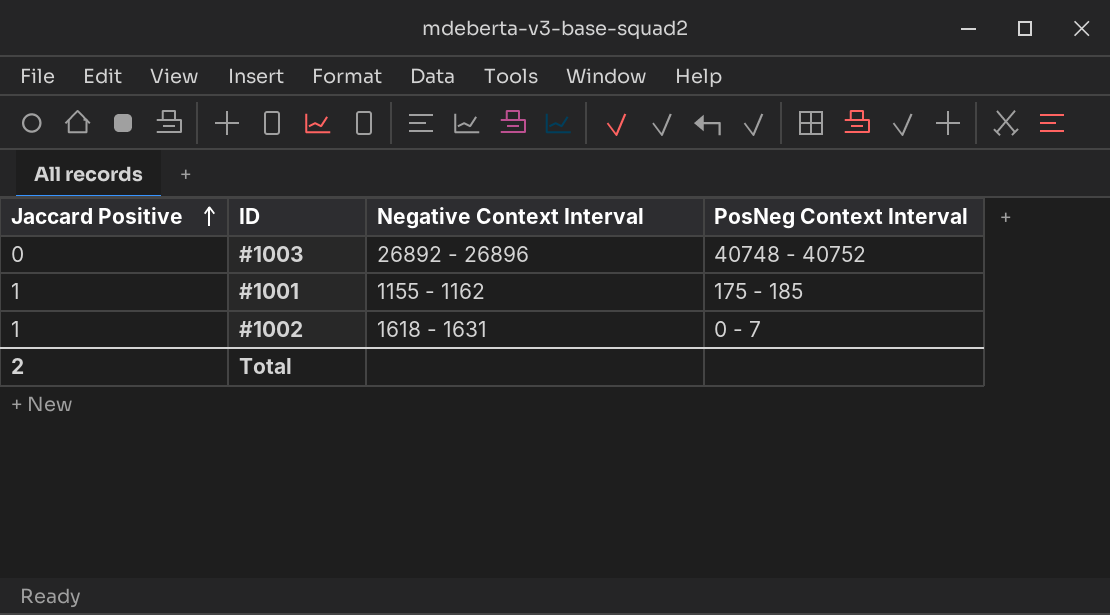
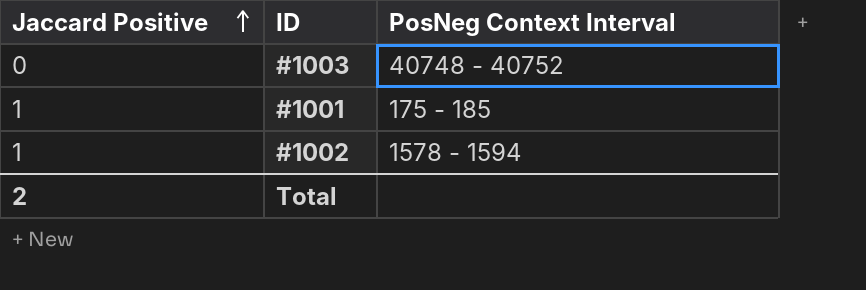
column Negative Context Interval | position: 3 -> none
#1002 | PosNeg Context Interval: 0 - 7 -> 1578 - 1594

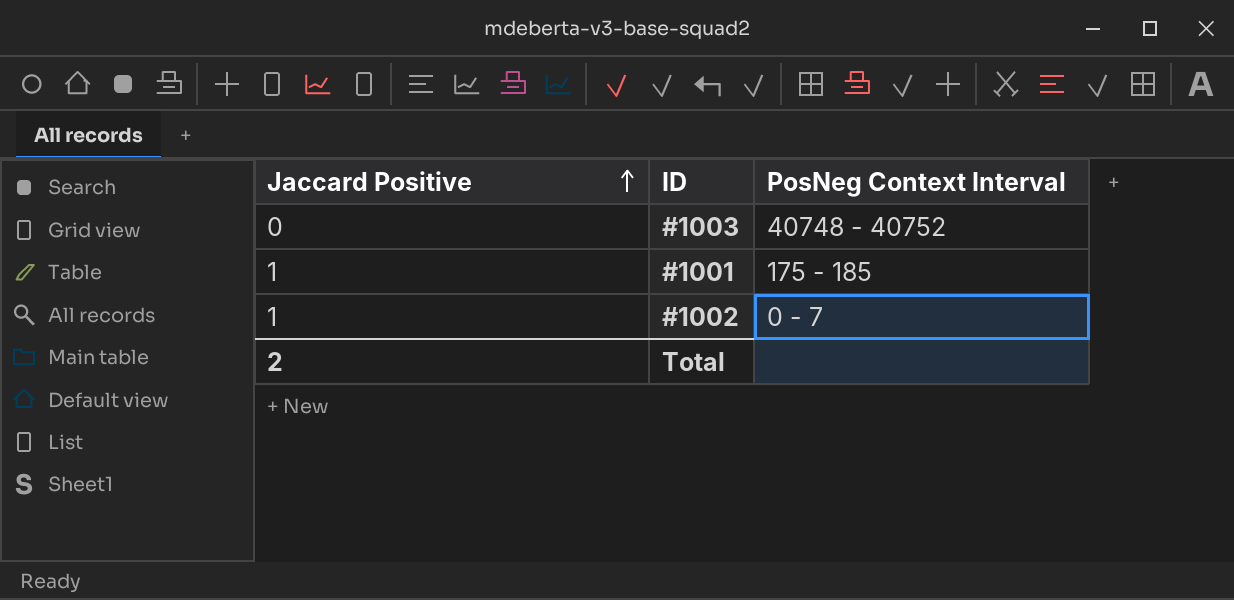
#1002 | PosNeg Context Interval: 1578 - 1594 -> 0 - 7

